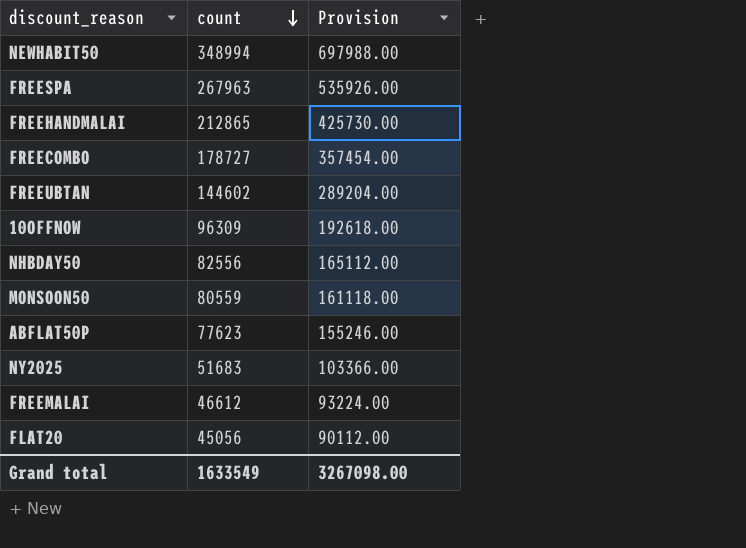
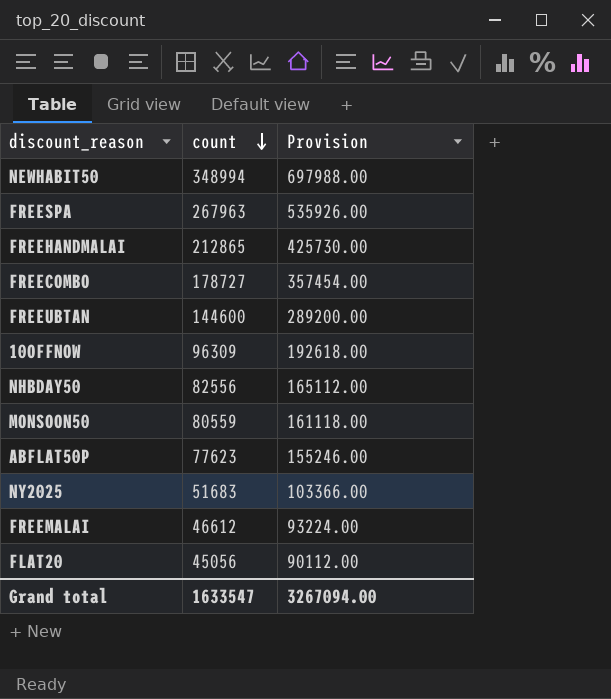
FREEUBTAN | count: 144602 -> 144600
FREEUBTAN | Provision: 289204.00 -> 289200.00
Grand total | count: 1633549 -> 1633547
Grand total | Provision: 3267098.00 -> 3267094.00

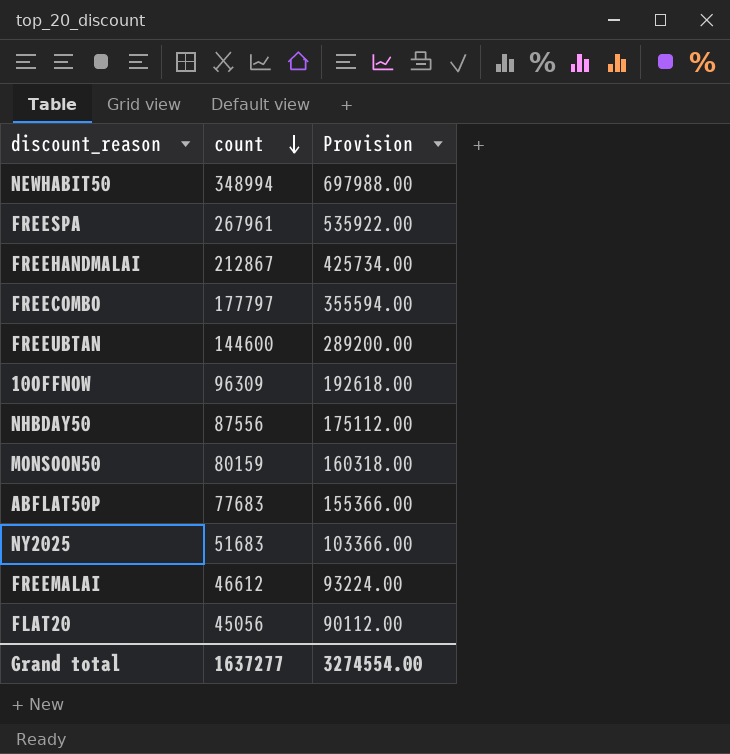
FREESPA | count: 267963 -> 267961
FREESPA | Provision: 535926.00 -> 535922.00
FREEHANDMALAI | count: 212865 -> 212867
FREEHANDMALAI | Provision: 425730.00 -> 425734.00
FREECOMBO | count: 178727 -> 177797
FREECOMBO | Provision: 357454.00 -> 355594.00
NHBDAY50 | count: 82556 -> 87556
NHBDAY50 | Provision: 165112.00 -> 175112.00
MONSOON50 | count: 80559 -> 80159
MONSOON50 | Provision: 161118.00 -> 160318.00
ABFLAT50P | count: 77623 -> 77683
ABFLAT50P | Provision: 155246.00 -> 155366.00
Grand total | count: 1633547 -> 1637277
Grand total | Provision: 3267094.00 -> 3274554.00

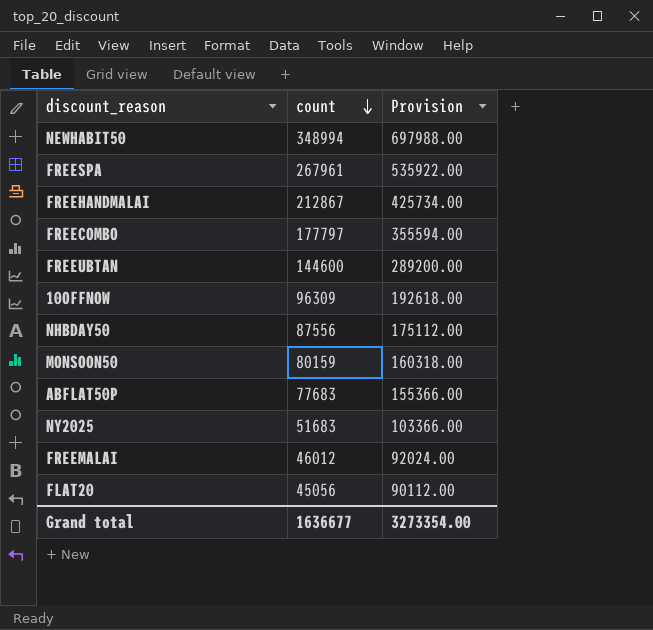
FREEMALAI | count: 46612 -> 46012
FREEMALAI | Provision: 93224.00 -> 92024.00
Grand total | count: 1637277 -> 1636677
Grand total | Provision: 3274554.00 -> 3273354.00

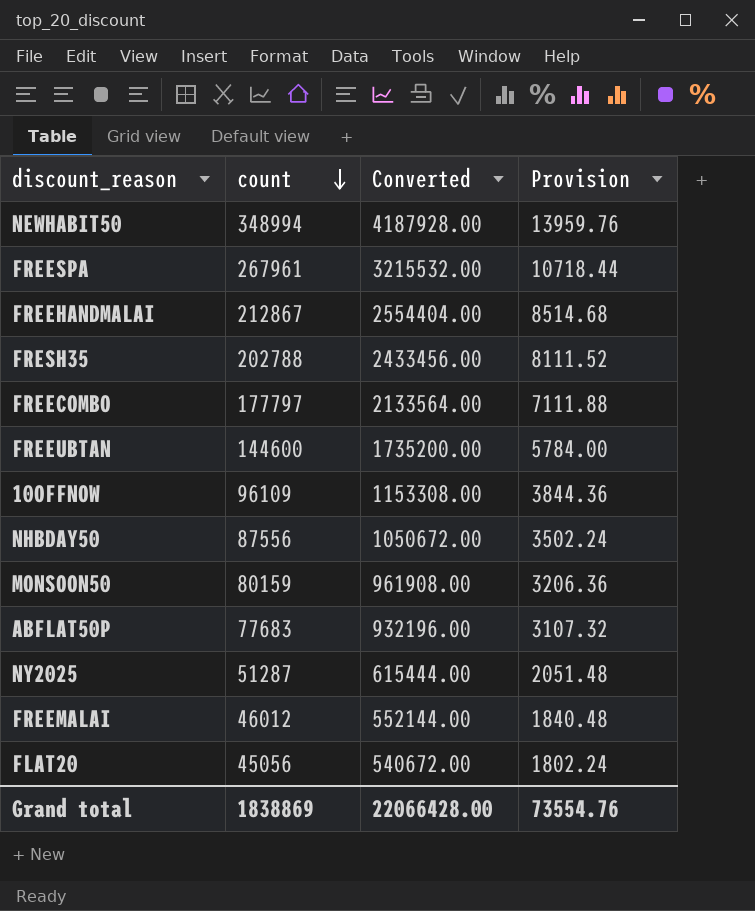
column Converted | formula: none -> [count] * 12
column Provision | formula: [count] * 2 -> [count] * 0.04
row FRESH35: none -> 202788 | 2433456.00 | 8111.52
10OFFNOW | count: 96309 -> 96109
NY2025 | count: 51683 -> 51287
Grand total | count: 1636677 -> 1838869
Grand total | Provision: 3273354.00 -> 73554.76

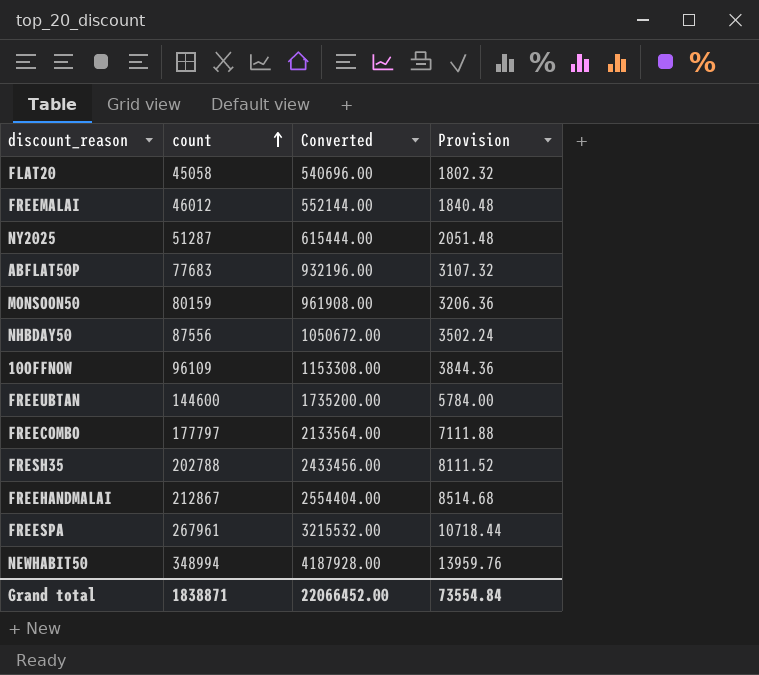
row order: count descending -> count ascending
FLAT20 | count: 45056 -> 45058
FLAT20 | Converted: 540672.00 -> 540696.00
FLAT20 | Provision: 1802.24 -> 1802.32
Grand total | count: 1838869 -> 1838871
Grand total | Converted: 22066428.00 -> 22066452.00
Grand total | Provision: 73554.76 -> 73554.84

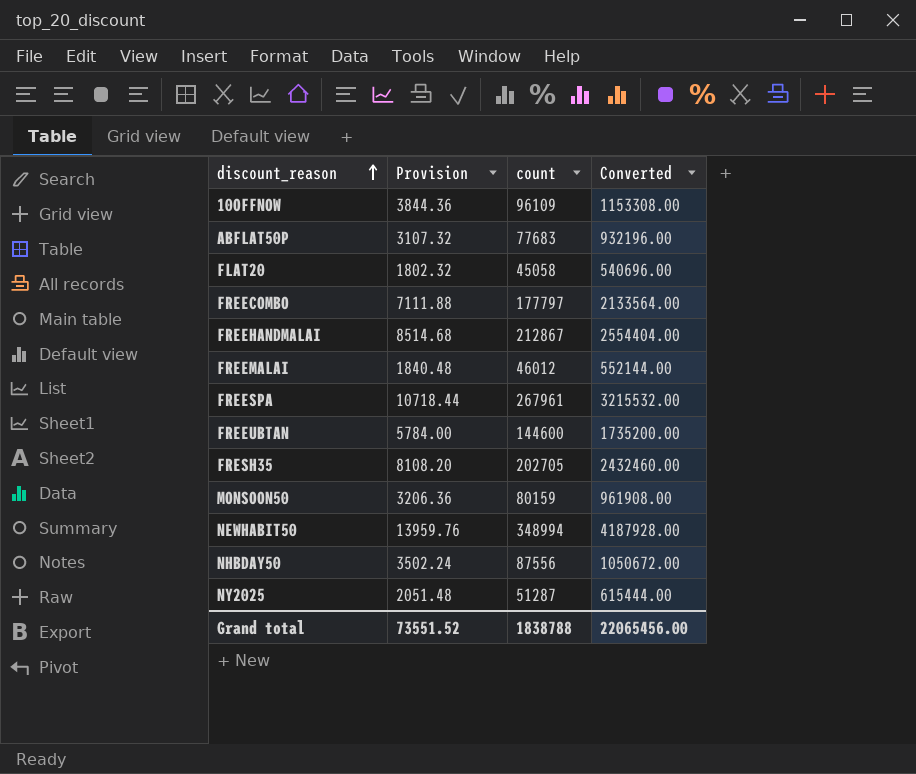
row order: count ascending -> discount_reason ascending
column Provision | position: 4 -> 2
FRESH35 | Provision: 8111.52 -> 8108.20
FRESH35 | count: 202788 -> 202705
FRESH35 | Converted: 2433456.00 -> 2432460.00
Grand total | Provision: 73554.84 -> 73551.52
Grand total | count: 1838871 -> 1838788
Grand total | Converted: 22066452.00 -> 22065456.00

